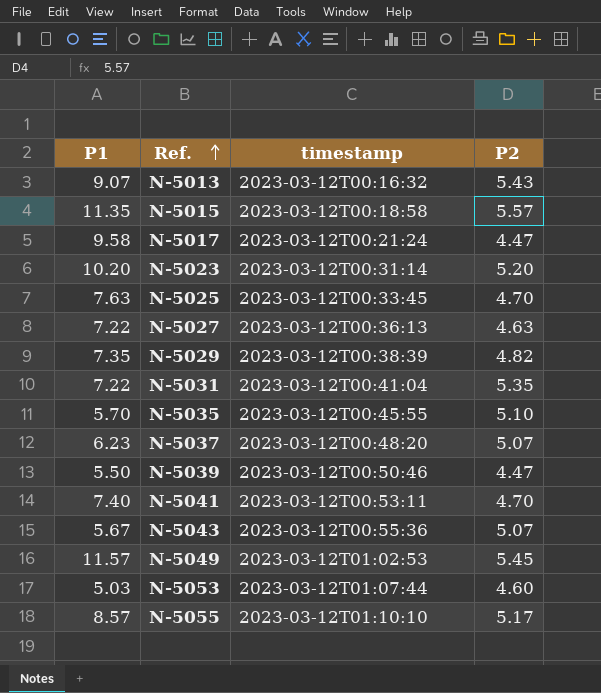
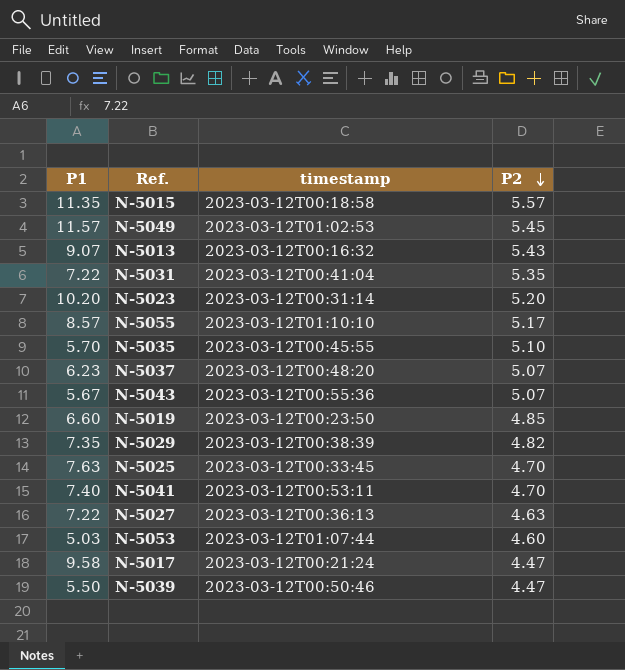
row order: Ref. ascending -> P2 descending
row N-5019: none -> 6.60 | 2023-03-12T00:23:50 | 4.85

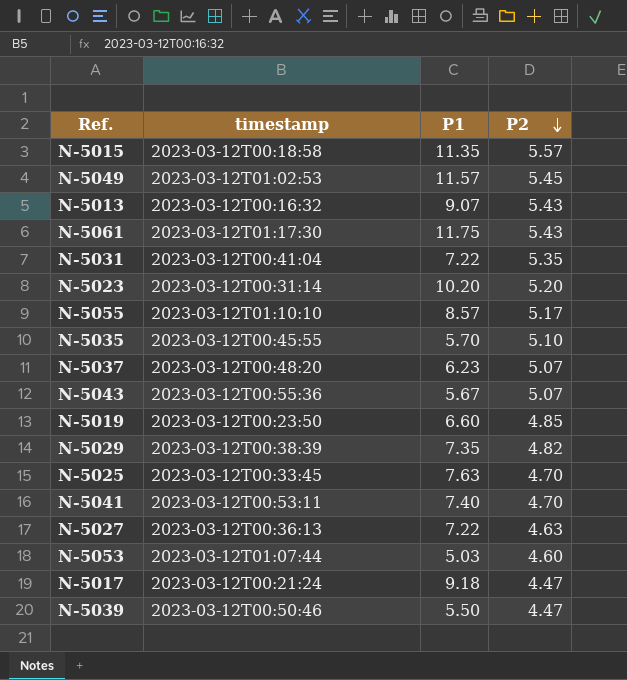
column P1 | position: 1 -> 3
row N-5061: none -> 2023-03-12T01:17:30 | 11.75 | 5.43
N-5017 | P1: 9.58 -> 9.18

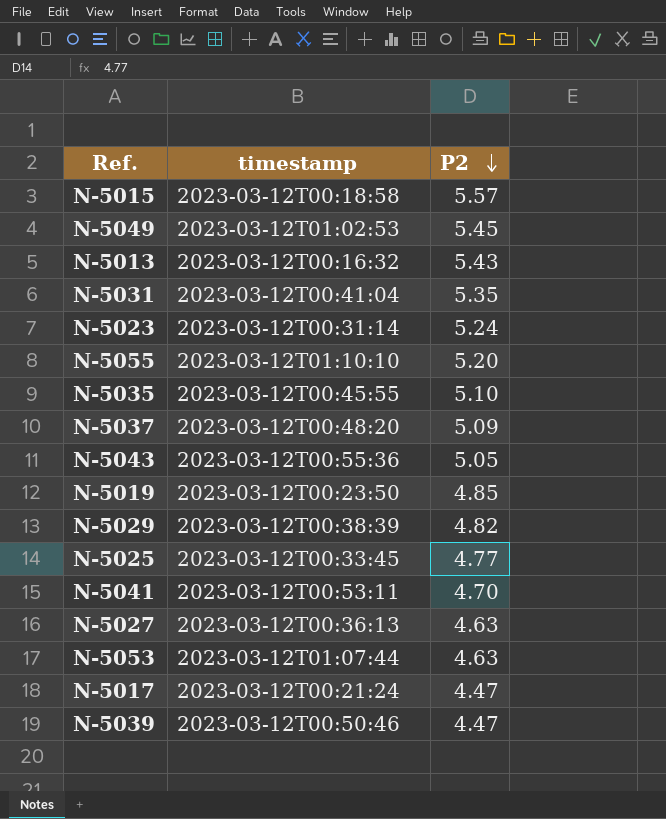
column P1 | position: 3 -> none
row N-5061: 2023-03-12T01:17:30 | 11.75 | 5.43 -> none
N-5023 | P2: 5.20 -> 5.24
N-5055 | P2: 5.17 -> 5.20
N-5037 | P2: 5.07 -> 5.09
N-5043 | P2: 5.07 -> 5.05
N-5025 | P2: 4.70 -> 4.77
N-5053 | P2: 4.60 -> 4.63

